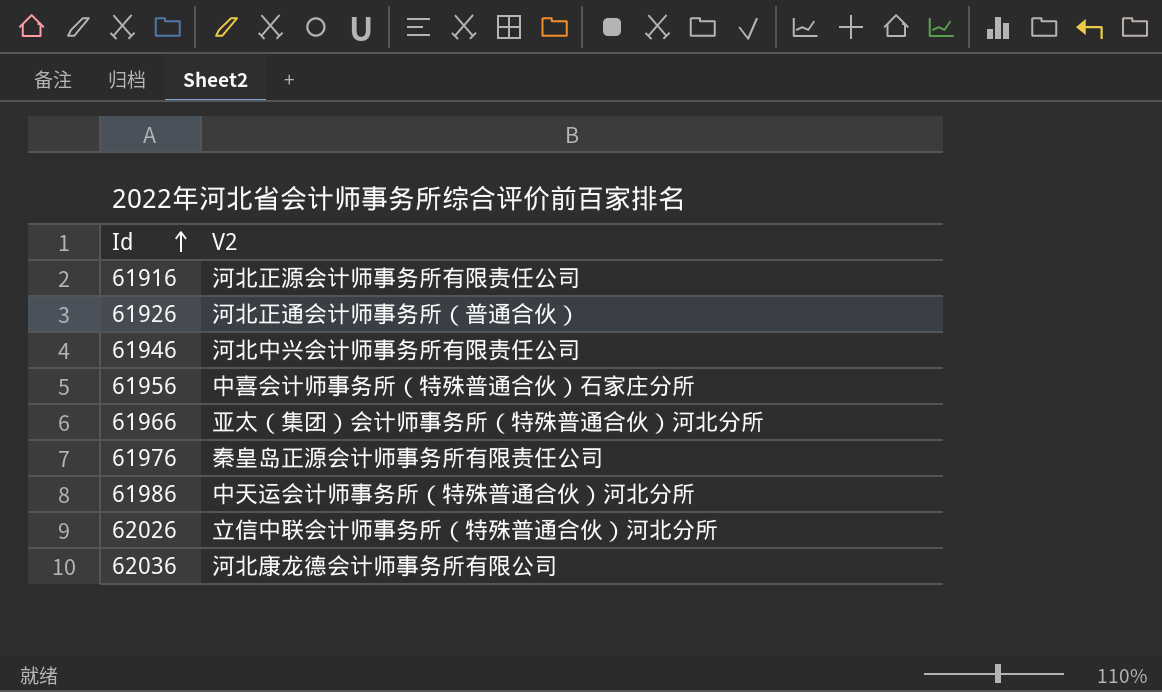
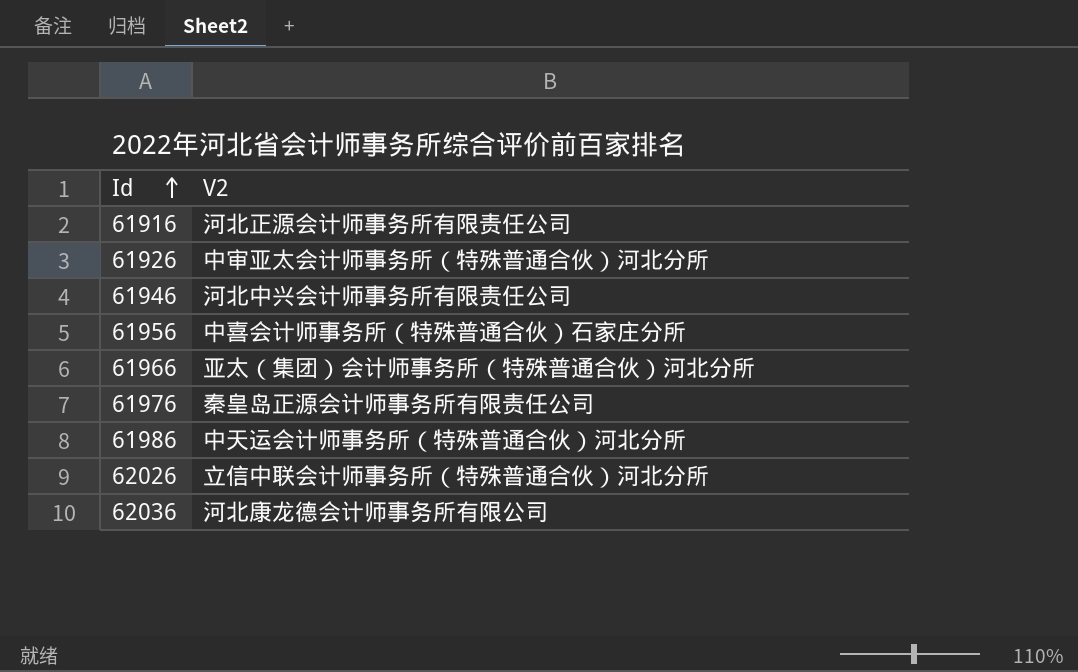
61926 | V2: 河北正通会计师事务所（普通合伙） -> 中审亚太会计师事务所（特殊普通合伙）河北分所

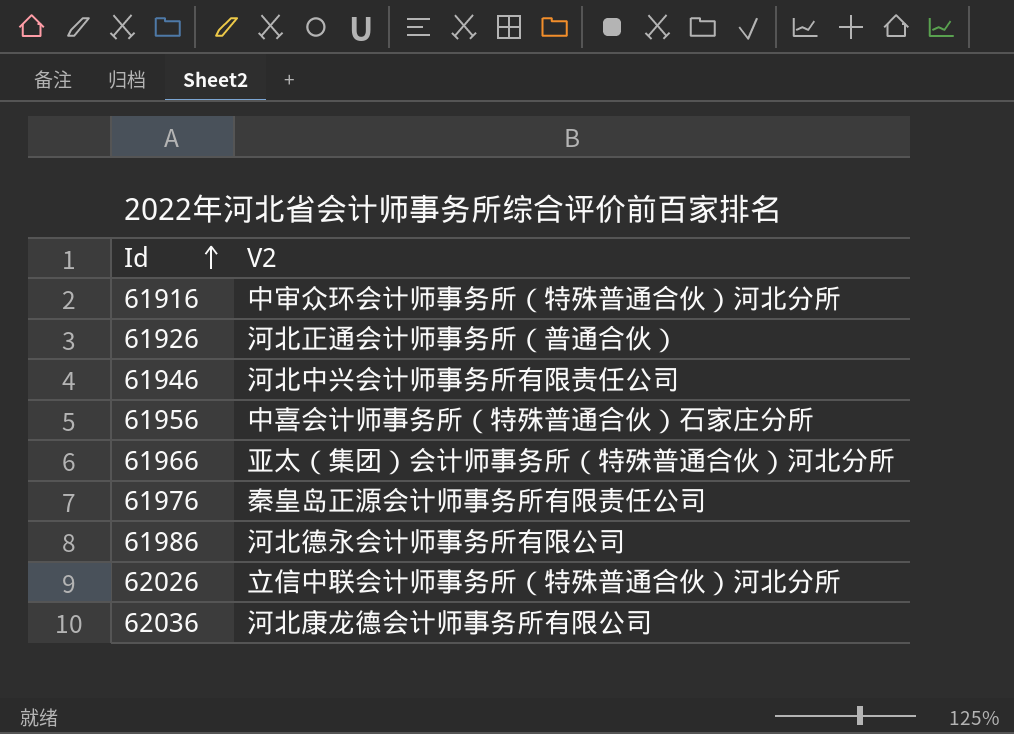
61916 | V2: 河北正源会计师事务所有限责任公司 -> 中审众环会计师事务所（特殊普通合伙）河北分所
61926 | V2: 中审亚太会计师事务所（特殊普通合伙）河北分所 -> 河北正通会计师事务所（普通合伙）
61986 | V2: 中天运会计师事务所（特殊普通合伙）河北分所 -> 河北德永会计师事务所有限公司

